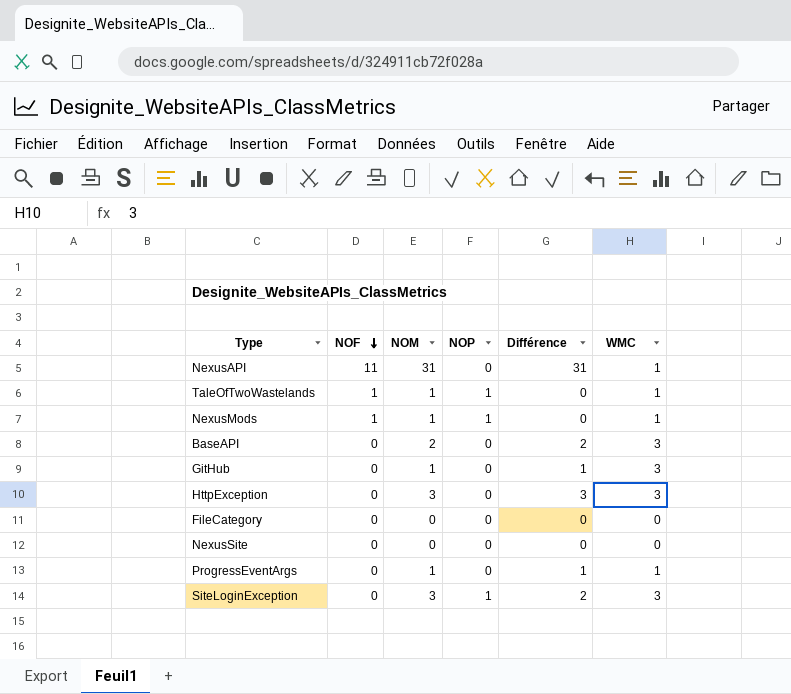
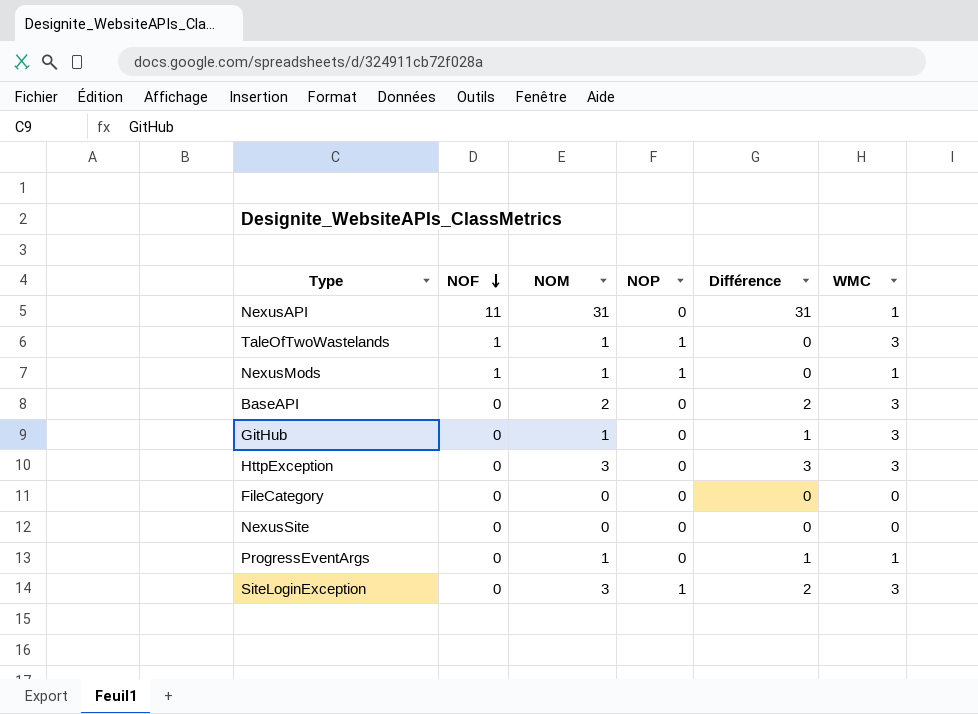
TaleOfTwoWastelands | WMC: 1 -> 3

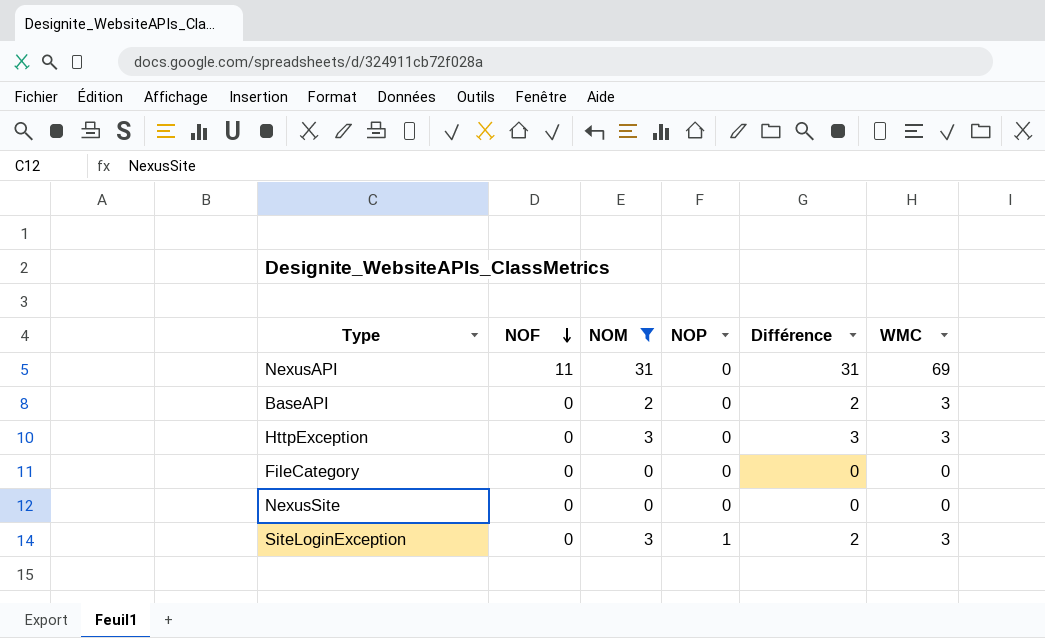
filter: none -> NOM != 1
NexusAPI | WMC: 1 -> 69

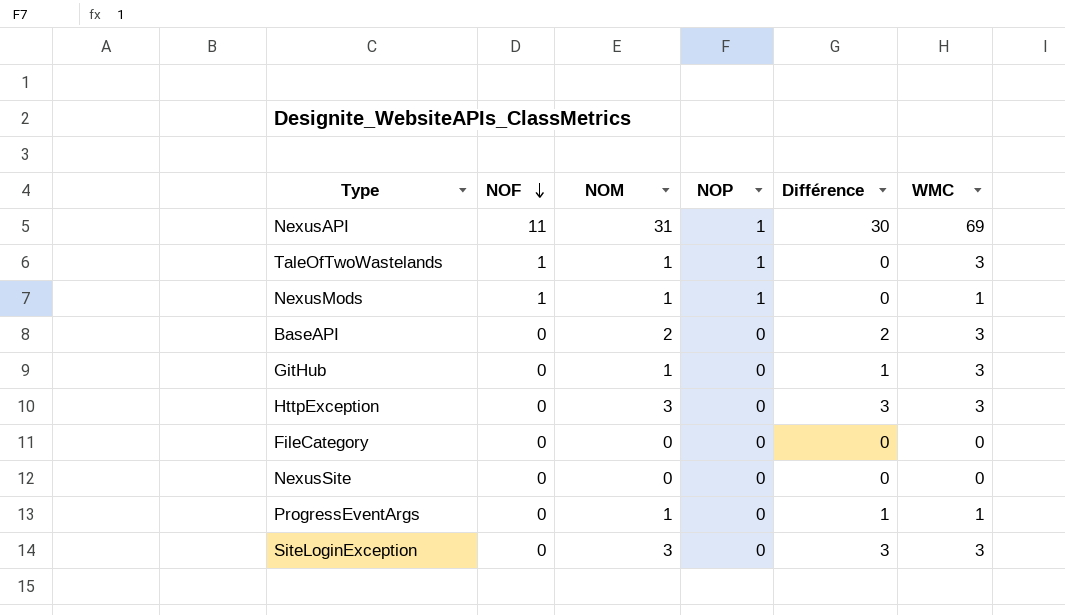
filter: NOM != 1 -> none
NexusAPI | NOP: 0 -> 1
NexusAPI | Différence: 31 -> 30
SiteLoginException | NOP: 1 -> 0
SiteLoginException | Différence: 2 -> 3

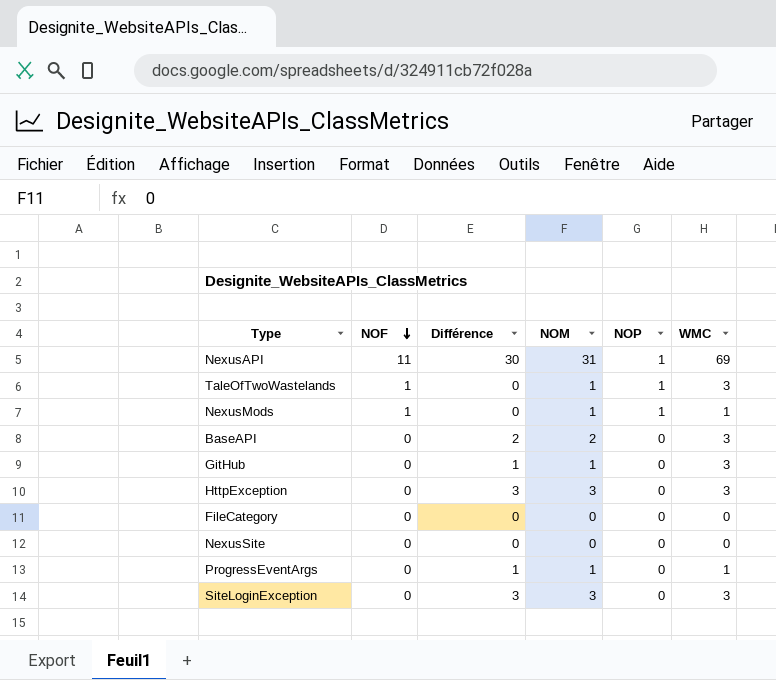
column Différence | position: 5 -> 3

